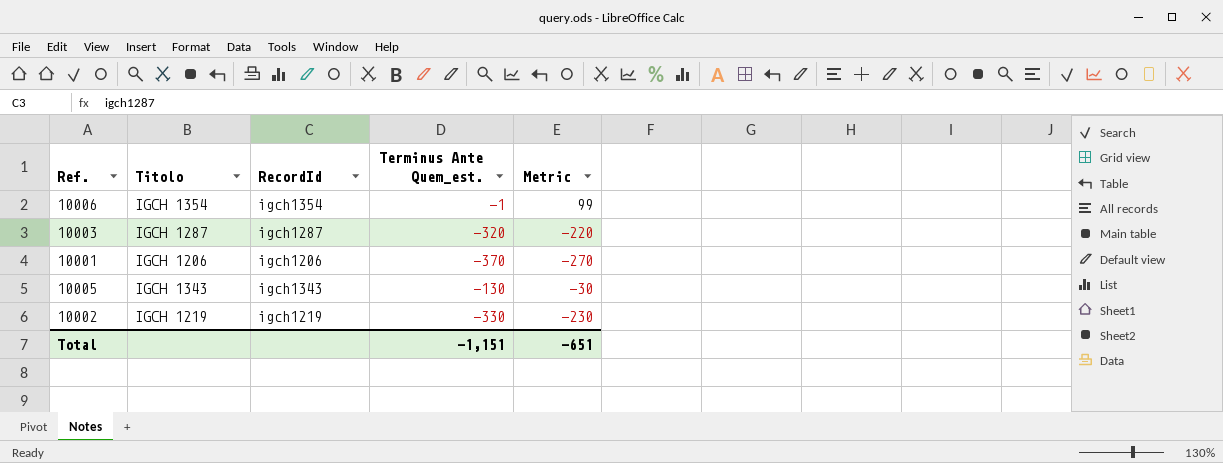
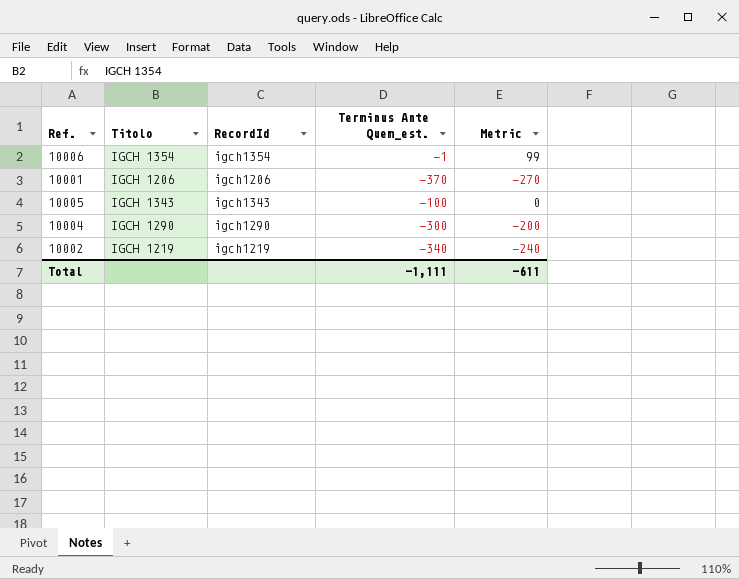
row 10003: IGCH 1287 | igch1287 | -320 | -220 -> none
10005 | Terminus Ante Quem_est.: -130 -> -100
10005 | Metric: -30 -> 0
row 10004: none -> IGCH 1290 | igch1290 | -300 | -200
10002 | Terminus Ante Quem_est.: -330 -> -340
10002 | Metric: -230 -> -240
Total | Terminus Ante Quem_est.: -1,151 -> -1,111
Total | Metric: -651 -> -611

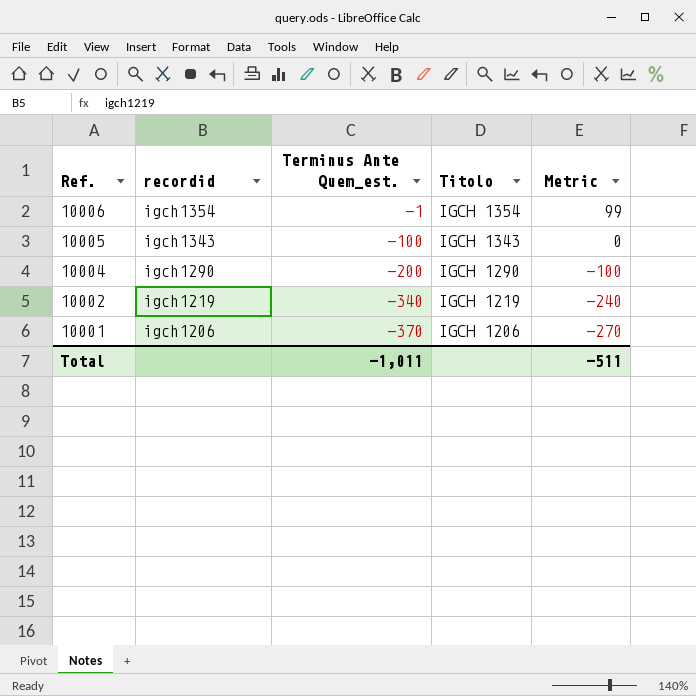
row order: none -> Ref. descending
column name: RecordId -> recordid
column Titolo | position: 2 -> 4
10004 | Terminus Ante Quem_est.: -300 -> -200
10004 | Metric: -200 -> -100
Total | Terminus Ante Quem_est.: -1,111 -> -1,011
Total | Metric: -611 -> -511

